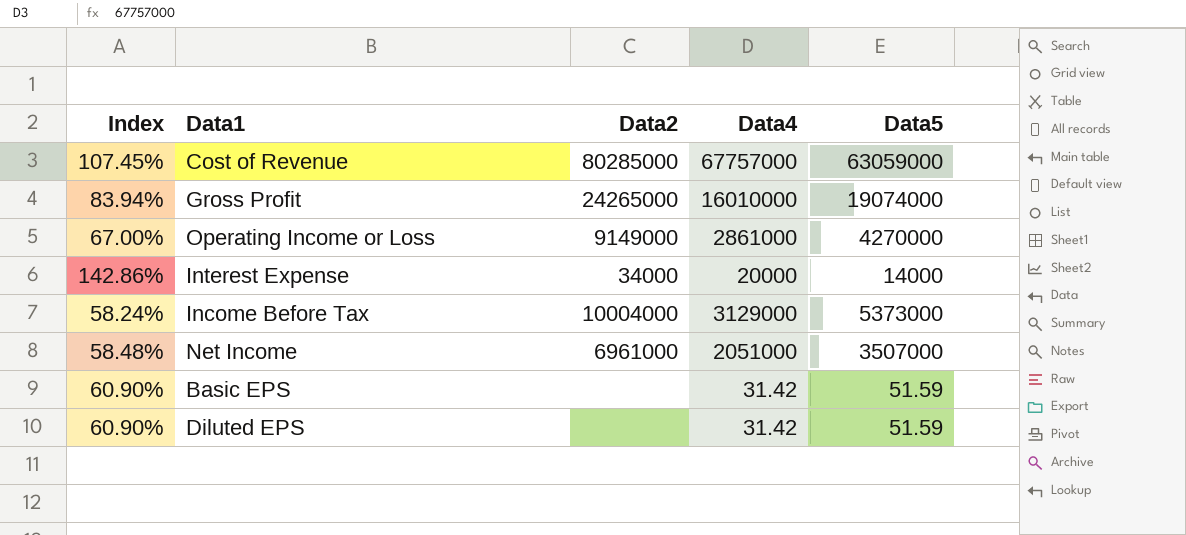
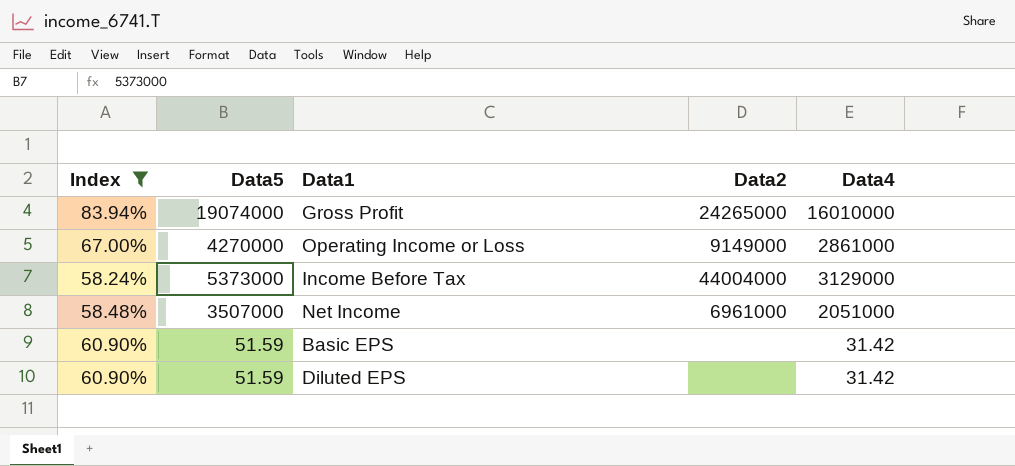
filter: none -> Index <= 83.94%
column Data5 | position: 5 -> 2
Income Before Tax | Data2: 10004000 -> 44004000

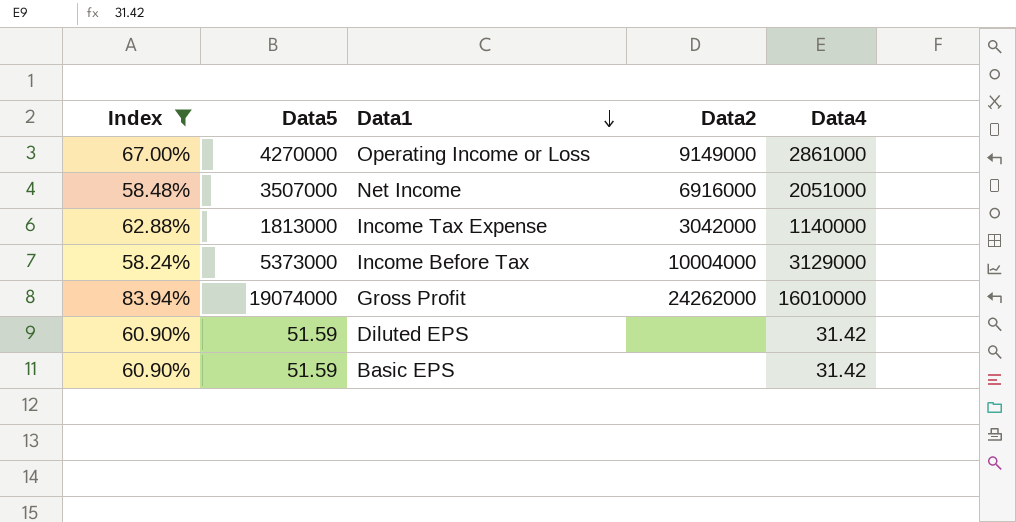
row order: none -> Data1 descending
Net Income | Data2: 6961000 -> 6916000
row Income Tax Expense: none -> 62.88% | 1813000 | 3042000 | 1140000
Income Before Tax | Data2: 44004000 -> 10004000
Gross Profit | Data2: 24265000 -> 24262000

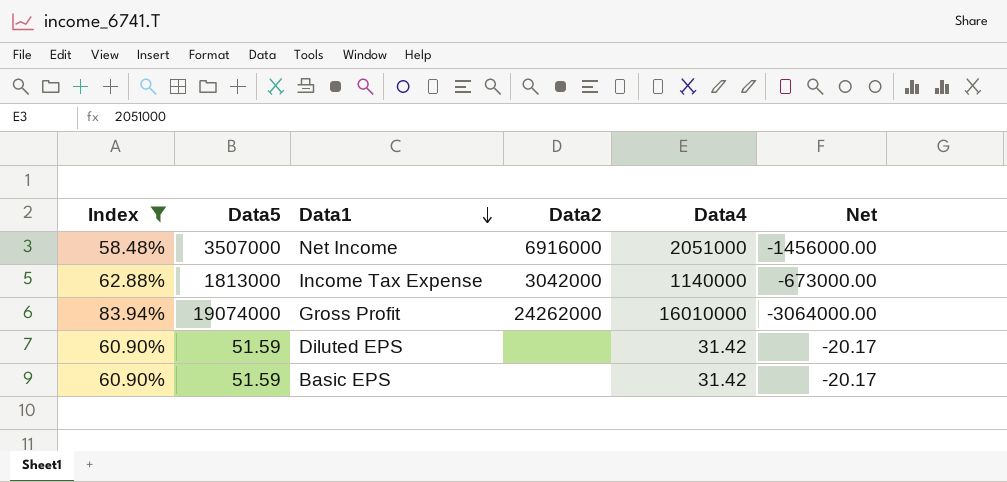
column Net | formula: none -> [Data4] - [Data5]
row Operating Income or Loss: 67.00% | 4270000 | 9149000 | 2861000 -> none
row Income Before Tax: 58.24% | 5373000 | 10004000 | 3129000 -> none

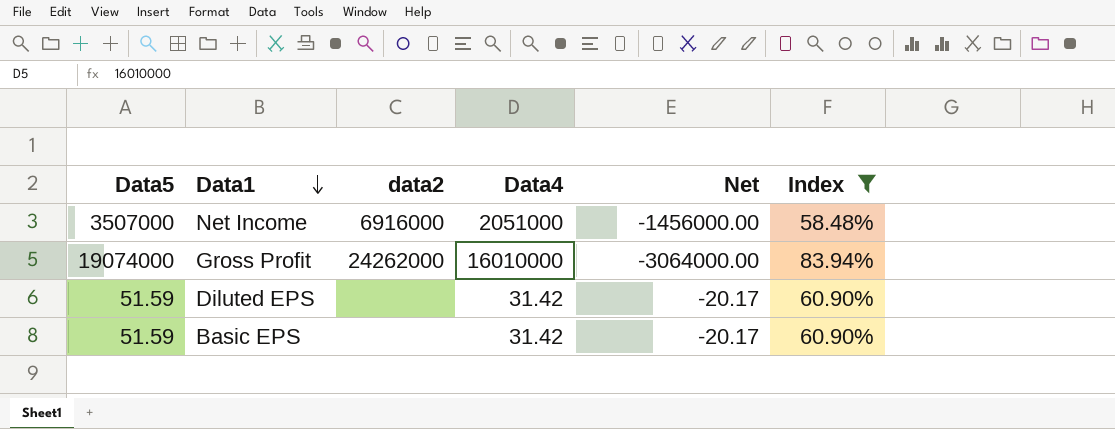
column name: Data2 -> data2
column Index | position: 1 -> 6
row Income Tax Expense: 62.88% | 1813000 | 3042000 | 1140000 | -673000.00 -> none

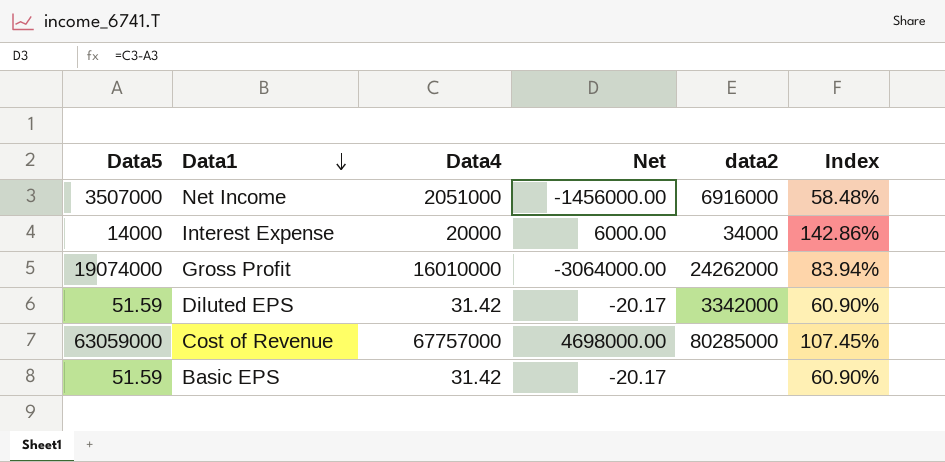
filter: Index <= 83.94% -> none
column data2 | position: 3 -> 5
Diluted EPS | data2: none -> 3342000

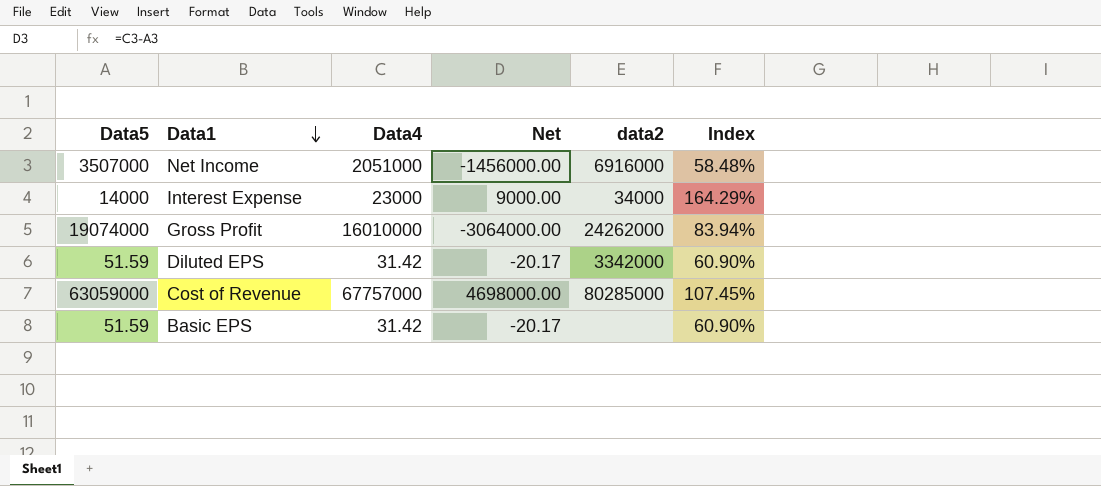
Interest Expense | Data4: 20000 -> 23000
Interest Expense | Net: 6000.00 -> 9000.00
Interest Expense | Index: 142.86% -> 164.29%

